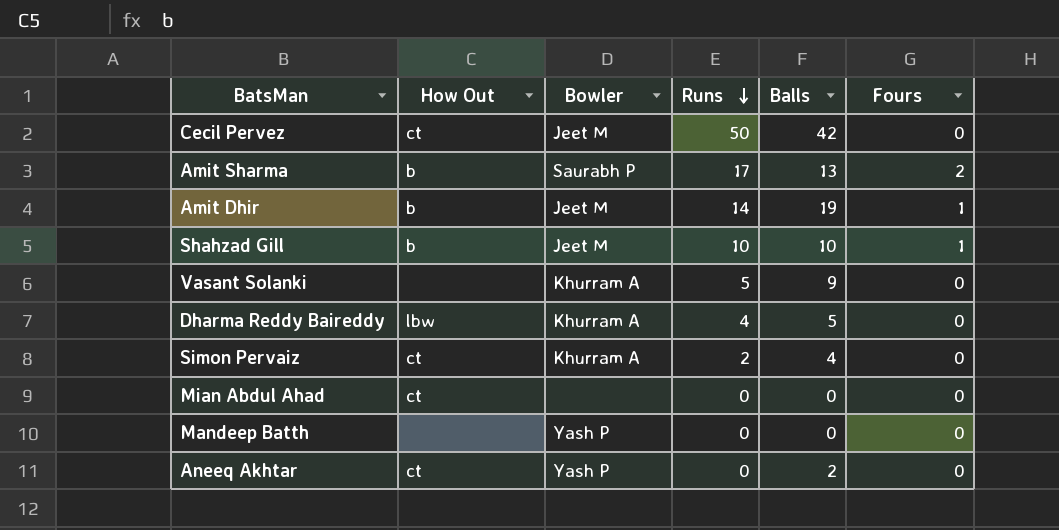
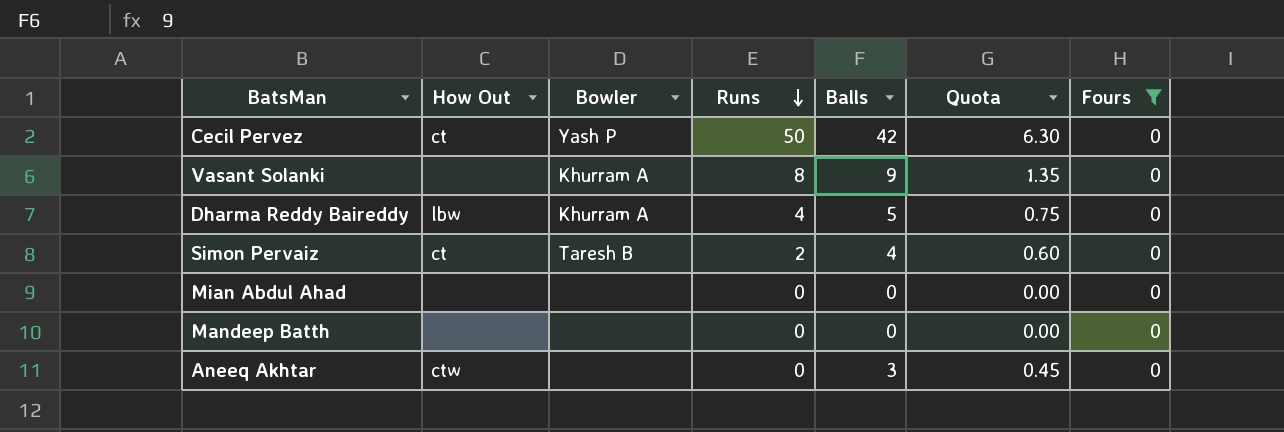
filter: none -> Fours = 0
column Quota | formula: none -> [Balls] * 0.15
Cecil Pervez | Bowler: Jeet M -> Yash P
Vasant Solanki | Runs: 5 -> 8
Simon Pervaiz | Bowler: Khurram A -> Taresh B
Mian Abdul Ahad | How Out: ct -> none
Mandeep Batth | Bowler: Yash P -> none
Aneeq Akhtar | How Out: ct -> ctw
Aneeq Akhtar | Bowler: Yash P -> none
Aneeq Akhtar | Balls: 2 -> 3

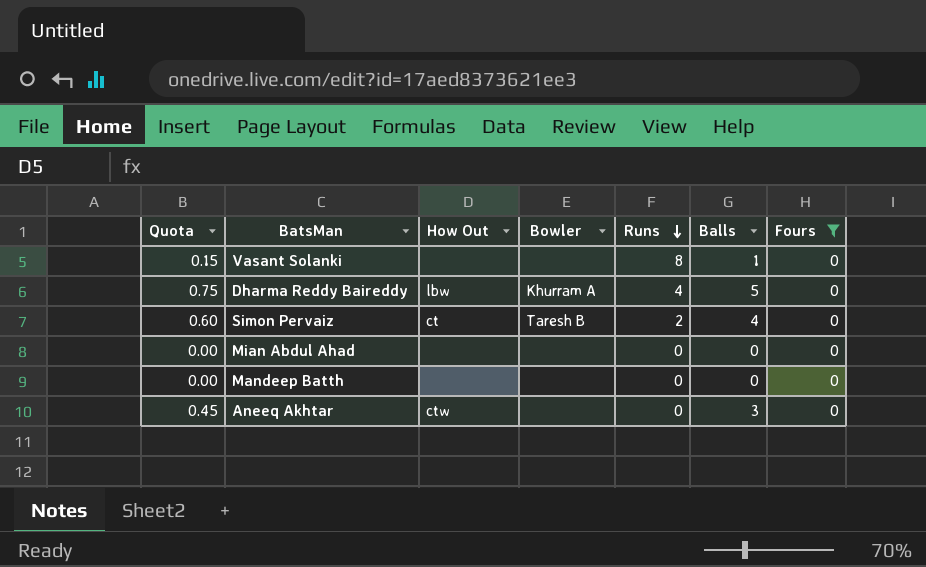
column Quota | position: 6 -> 1
row Cecil Pervez: ct | Yash P | 50 | 42 | 6.30 | 0 -> none
Vasant Solanki | Quota: 1.35 -> 0.15
Vasant Solanki | Bowler: Khurram A -> none
Vasant Solanki | Balls: 9 -> 1

